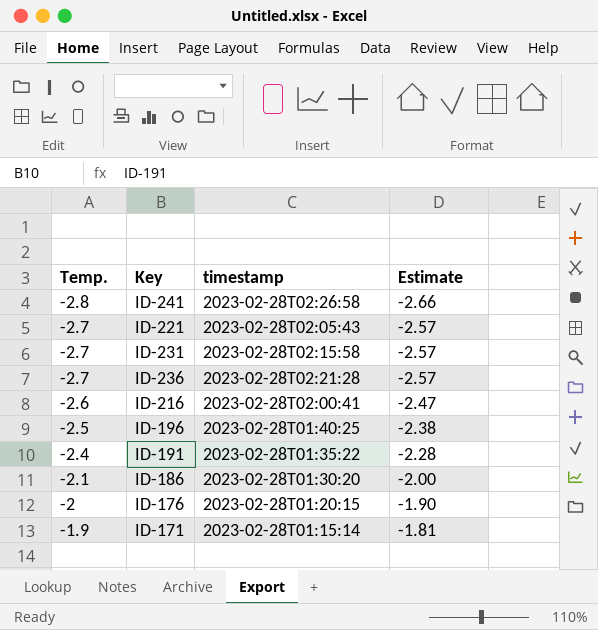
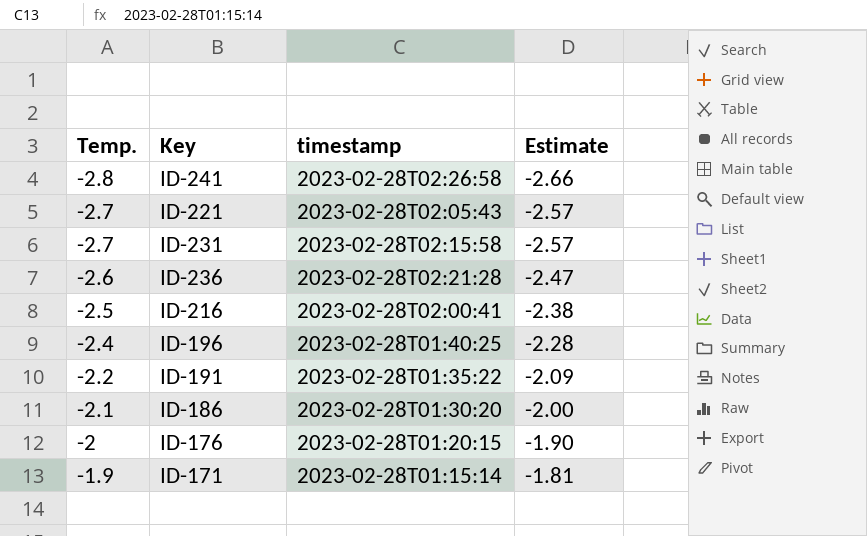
ID-236 | Temp.: -2.7 -> -2.6
ID-236 | Estimate: -2.57 -> -2.47
ID-216 | Temp.: -2.6 -> -2.5
ID-216 | Estimate: -2.47 -> -2.38
ID-196 | Temp.: -2.5 -> -2.4
ID-196 | Estimate: -2.38 -> -2.28
ID-191 | Temp.: -2.4 -> -2.2
ID-191 | Estimate: -2.28 -> -2.09

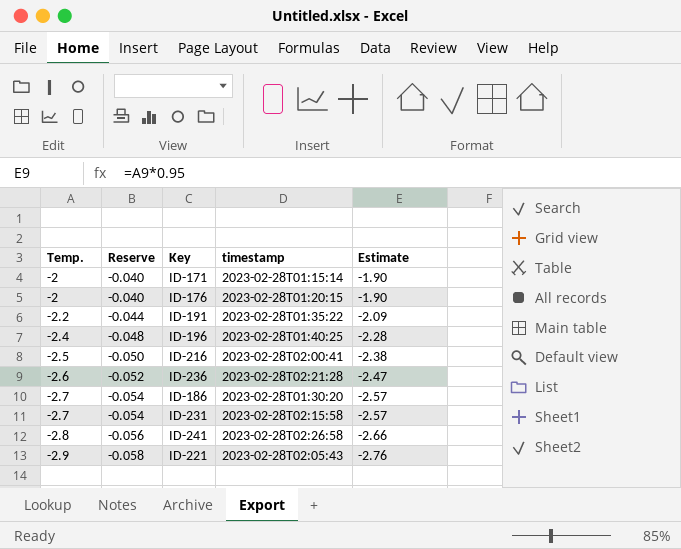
row order: Temp. ascending -> Temp. descending
column Reserve | formula: none -> [Temp.] * 0.02
ID-171 | Temp.: -1.9 -> -2
ID-171 | Estimate: -1.81 -> -1.90
ID-186 | Temp.: -2.1 -> -2.7
ID-186 | Estimate: -2.00 -> -2.57
ID-221 | Temp.: -2.7 -> -2.9
ID-221 | Estimate: -2.57 -> -2.76

